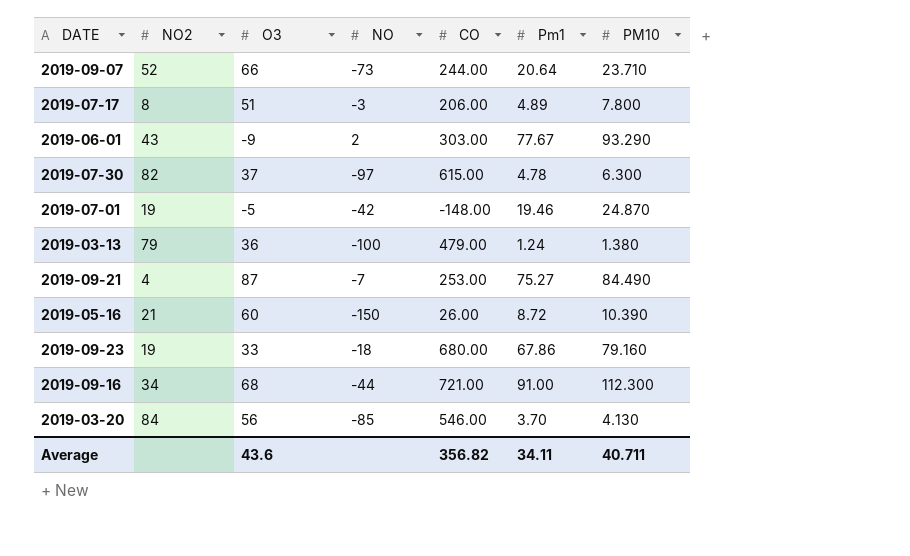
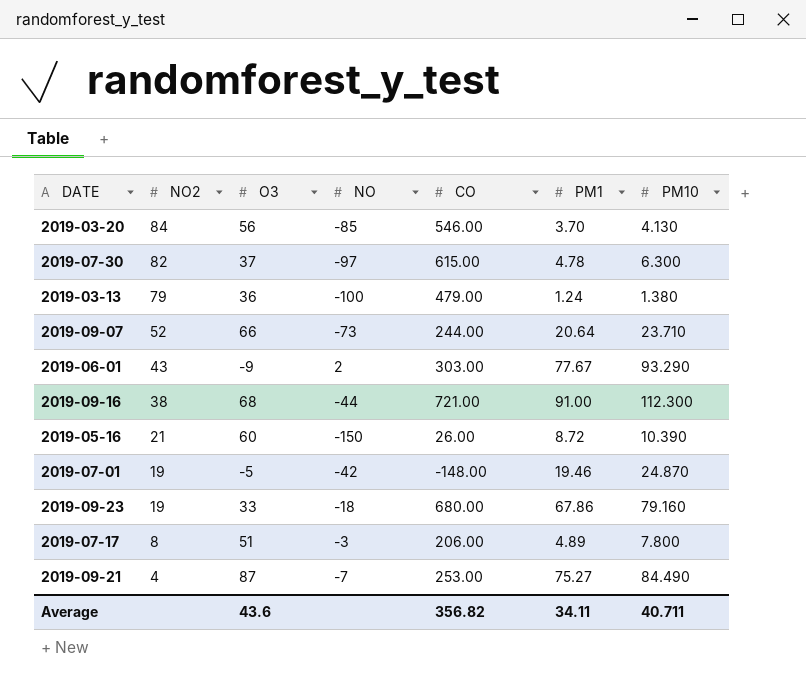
row order: none -> NO2 descending
column name: Pm1 -> PM1
2019-09-16 | NO2: 34 -> 38

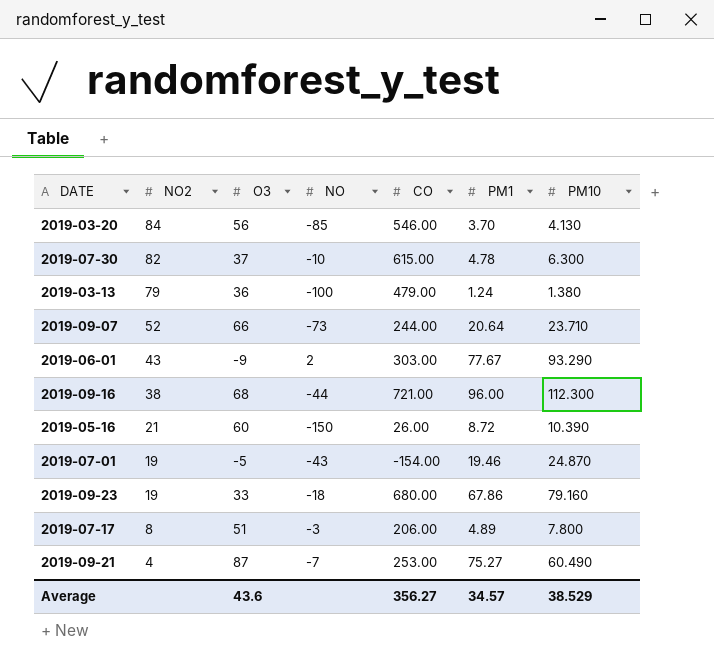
2019-07-30 | NO: -97 -> -10
2019-09-16 | PM1: 91.00 -> 96.00
2019-07-01 | NO: -42 -> -43
2019-07-01 | CO: -148.00 -> -154.00
2019-09-21 | PM10: 84.490 -> 60.490
Average | CO: 356.82 -> 356.27
Average | PM1: 34.11 -> 34.57
Average | PM10: 40.711 -> 38.529

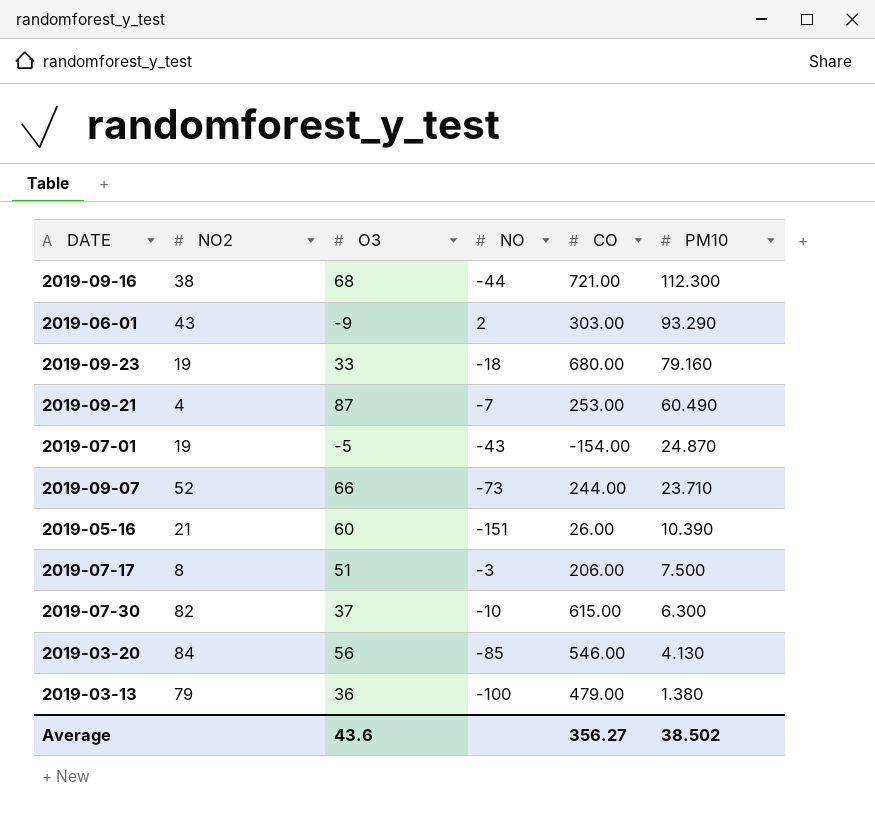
row order: NO2 descending -> PM10 descending
column PM1 | position: 6 -> none
2019-05-16 | NO: -150 -> -151
2019-07-17 | PM10: 7.800 -> 7.500
Average | PM10: 38.529 -> 38.502

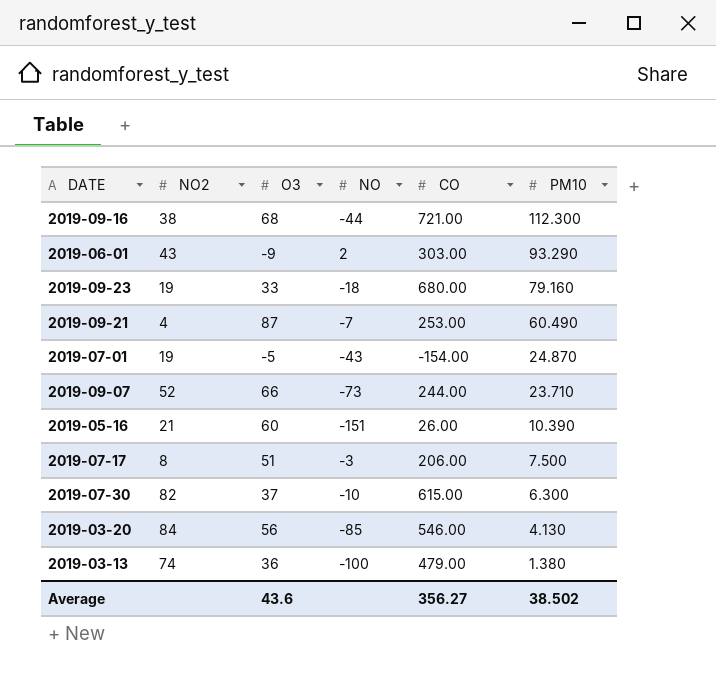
2019-03-13 | NO2: 79 -> 74

